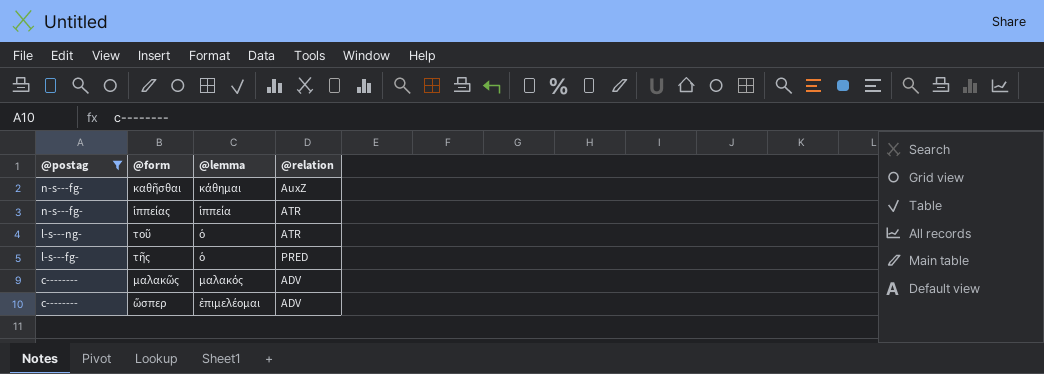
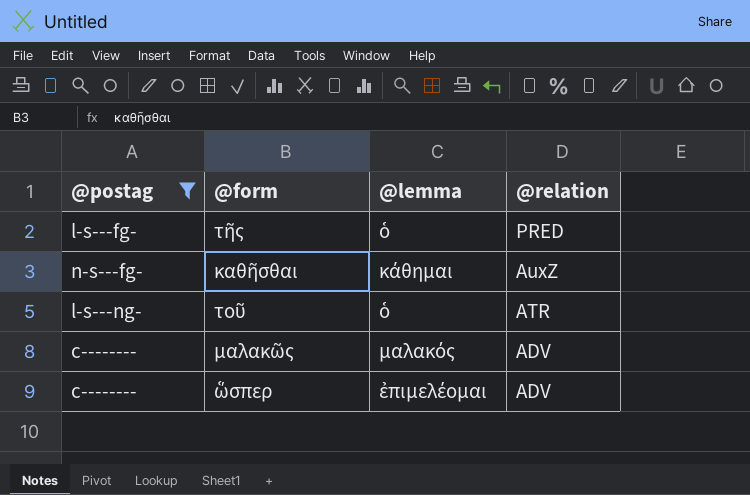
row order: @postag descending -> @relation descending
row ἱππείας: n-s---fg- | ἱππεία | ATR -> none

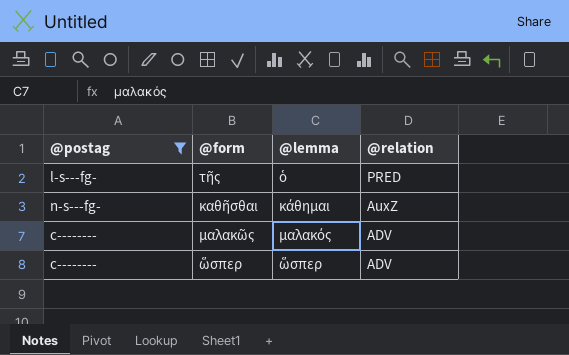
row τοῦ: l-s---ng- | ὁ | ATR -> none
ὥσπερ | @lemma: ἐπιμελέομαι -> ὥσπερ

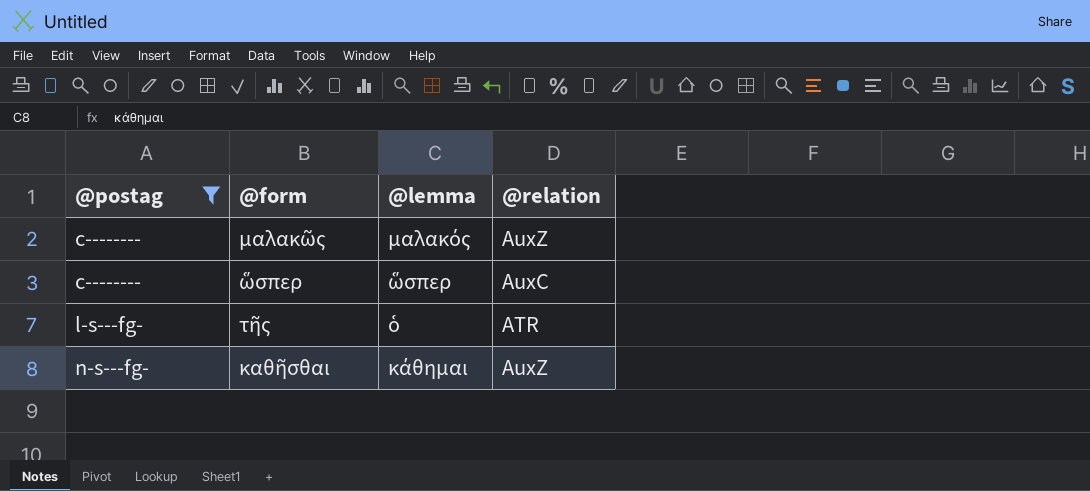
row order: @relation descending -> @postag ascending
μαλακῶς | @relation: ADV -> AuxZ
ὥσπερ | @relation: ADV -> AuxC
τῆς | @relation: PRED -> ATR

